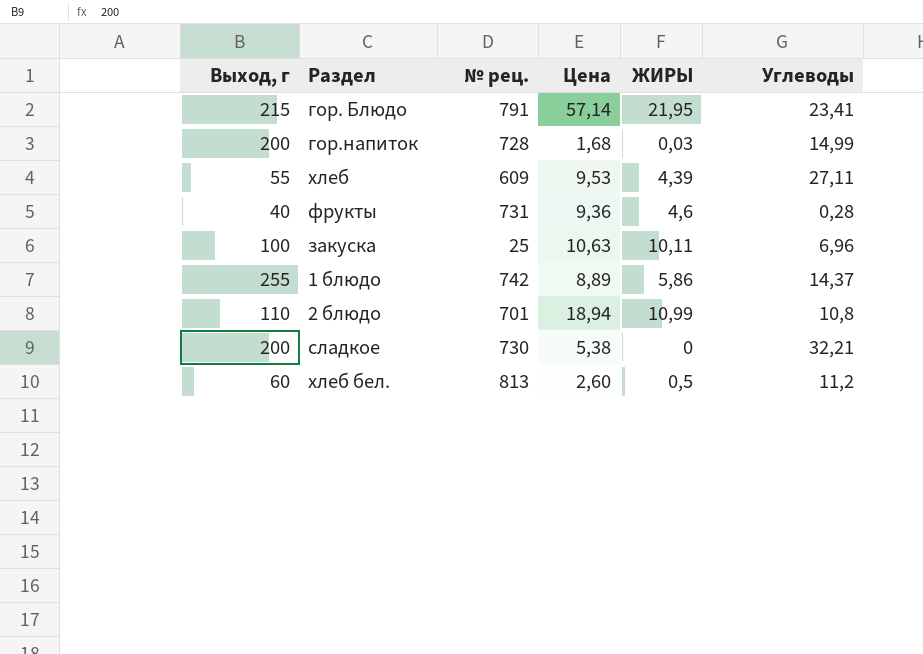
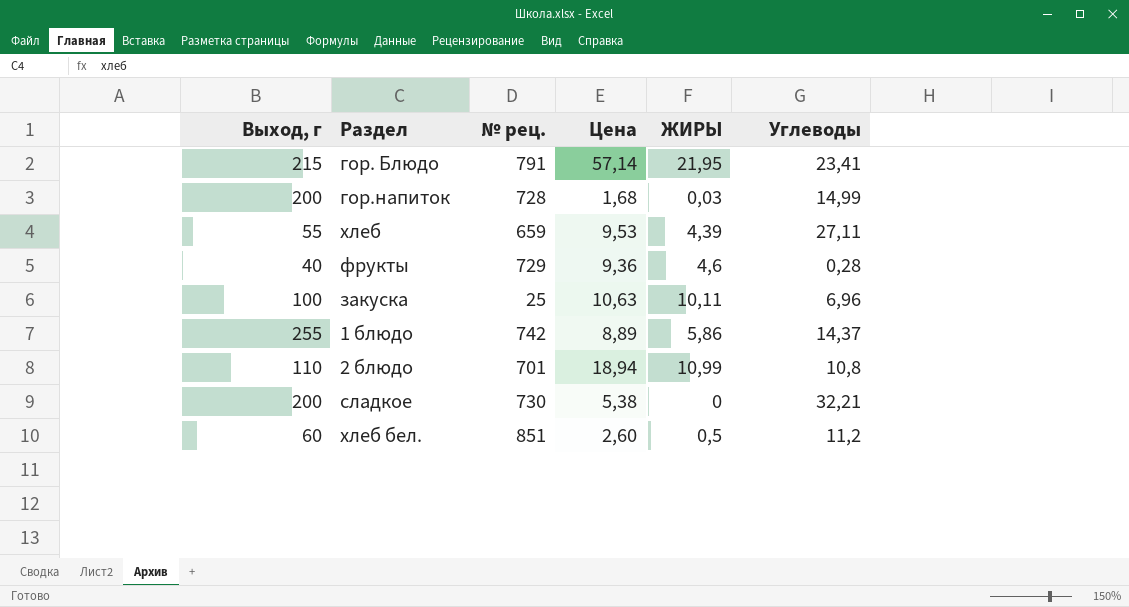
хлеб | № рец.: 609 -> 659
фрукты | № рец.: 731 -> 729
хлеб бел. | № рец.: 813 -> 851

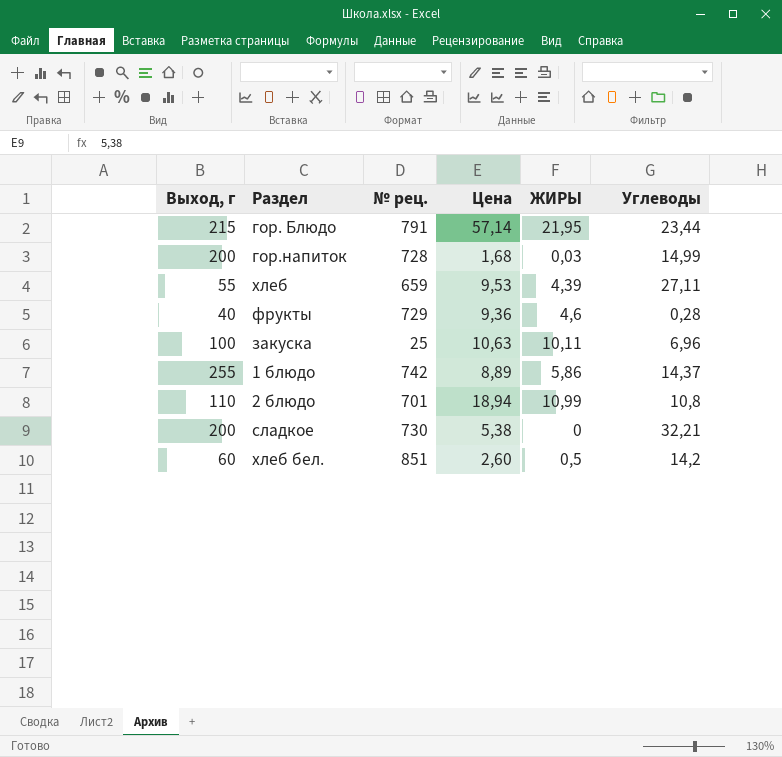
гор. Блюдо | Углеводы: 23,41 -> 23,44
хлеб бел. | Углеводы: 11,2 -> 14,2

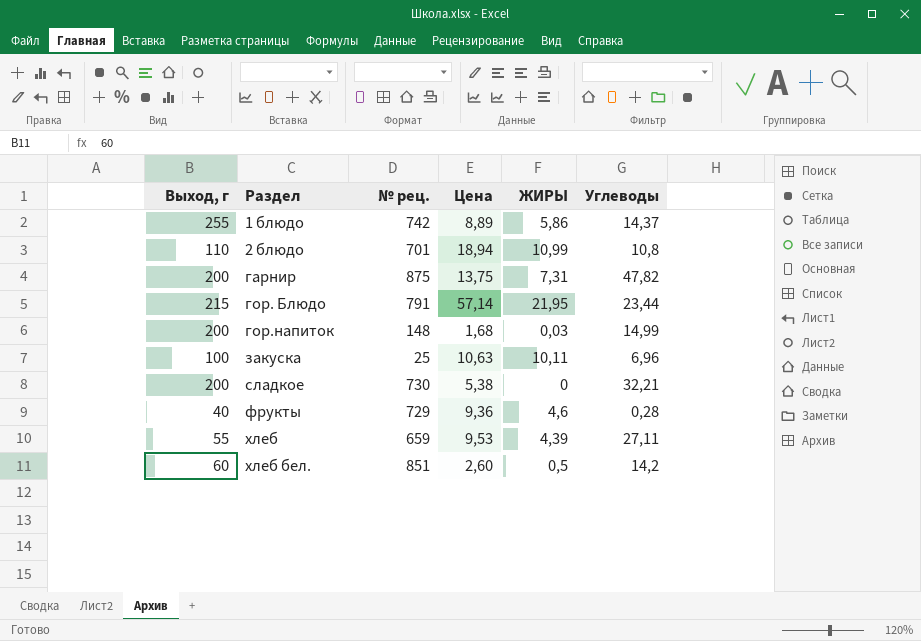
row order: none -> Раздел ascending
row гарнир: none -> 200 | 875 | 13,75 | 7,31 | 47,82
гор.напиток | № рец.: 728 -> 148

